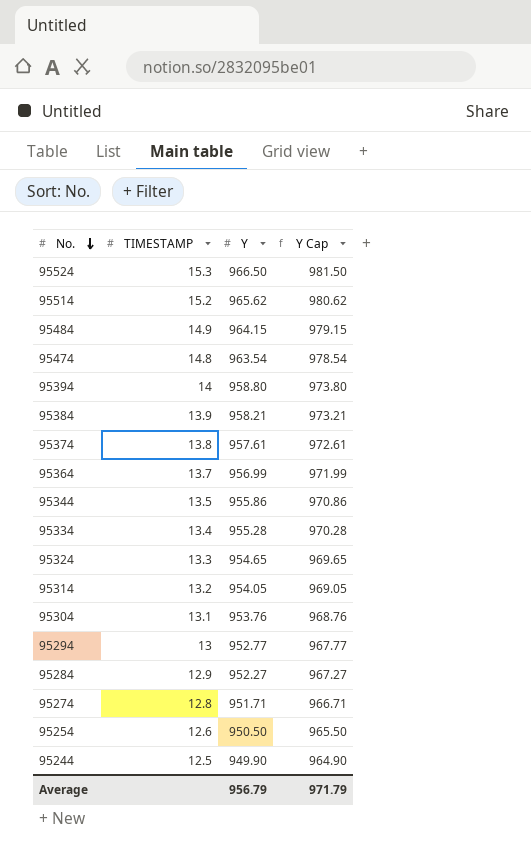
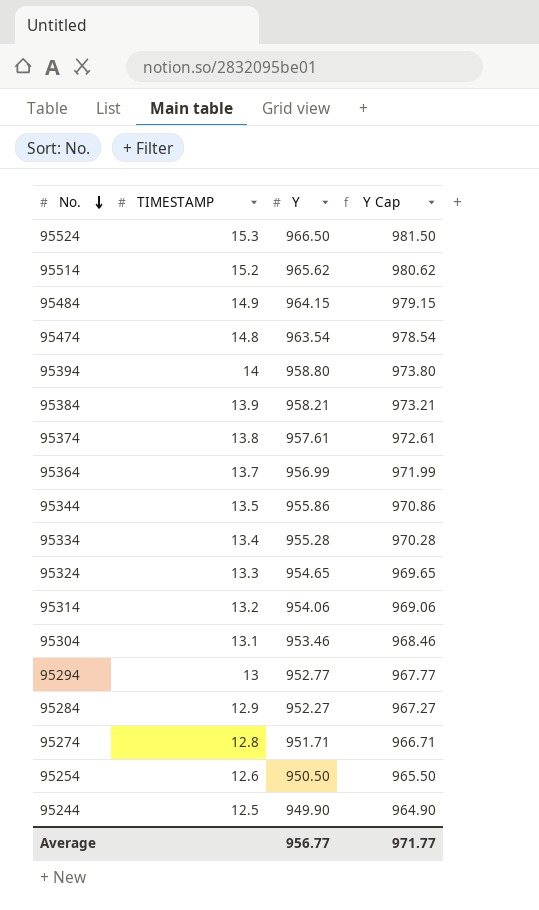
95314 | Y: 954.05 -> 954.06
95314 | Y Cap: 969.05 -> 969.06
95304 | Y: 953.76 -> 953.46
95304 | Y Cap: 968.76 -> 968.46
Average | Y: 956.79 -> 956.77
Average | Y Cap: 971.79 -> 971.77

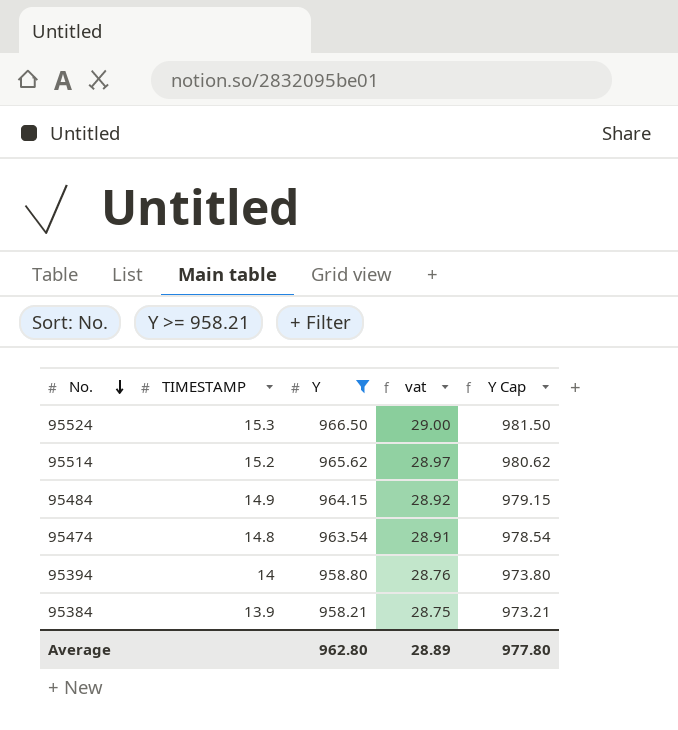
filter: none -> Y >= 958.21
column vat | formula: none -> [Y] * 0.03
Average | Y: 956.77 -> 962.80
Average | Y Cap: 971.77 -> 977.80

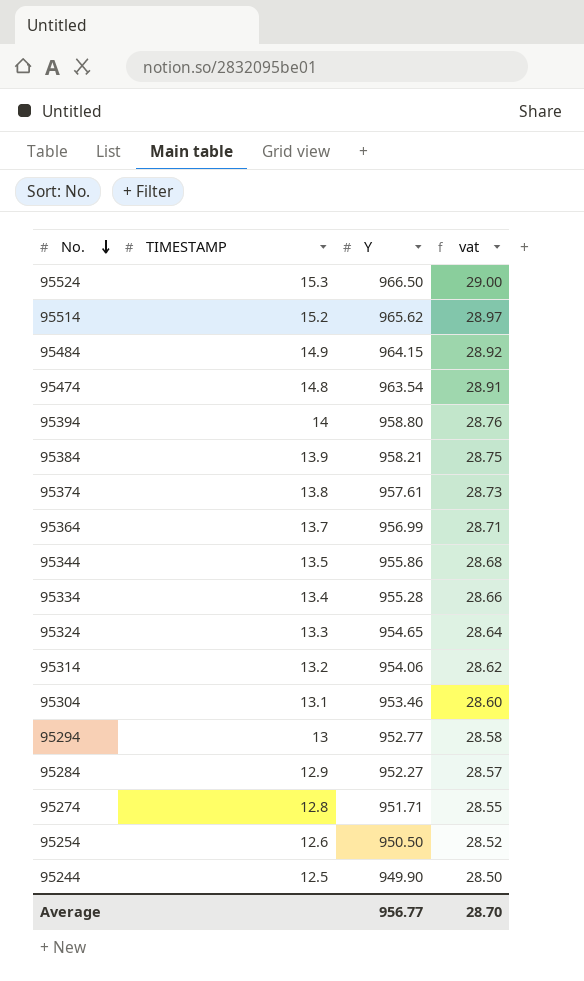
filter: Y >= 958.21 -> none
column Y Cap | formula: [Y] + 15 -> none
Average | Y: 962.80 -> 956.77
Average | vat: 28.89 -> 28.70

